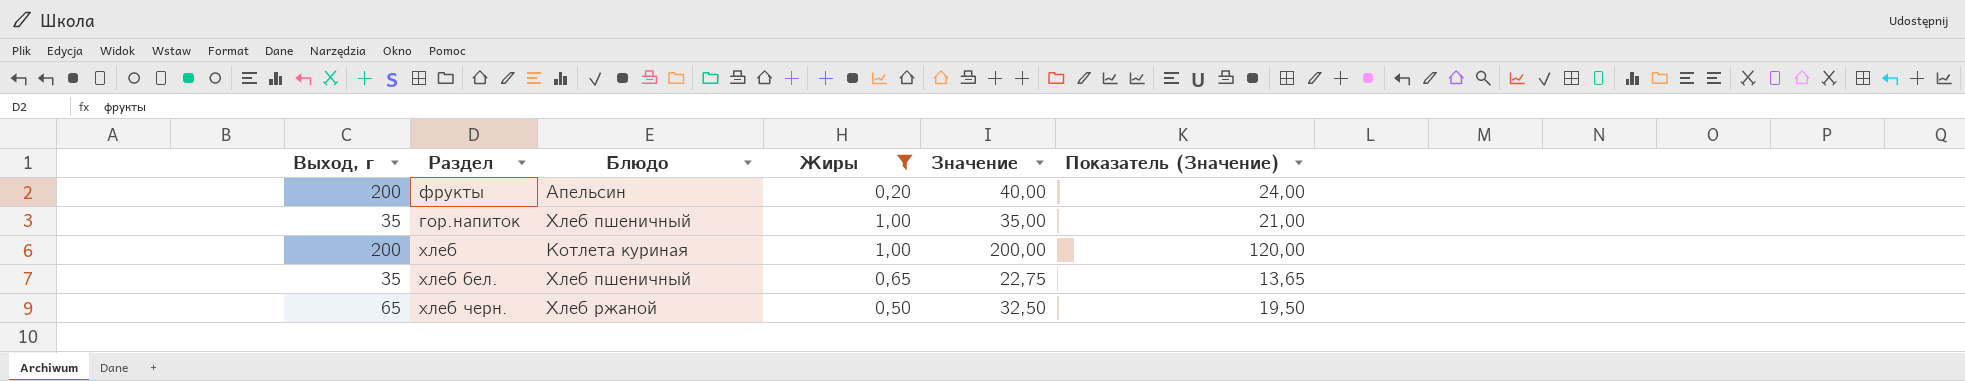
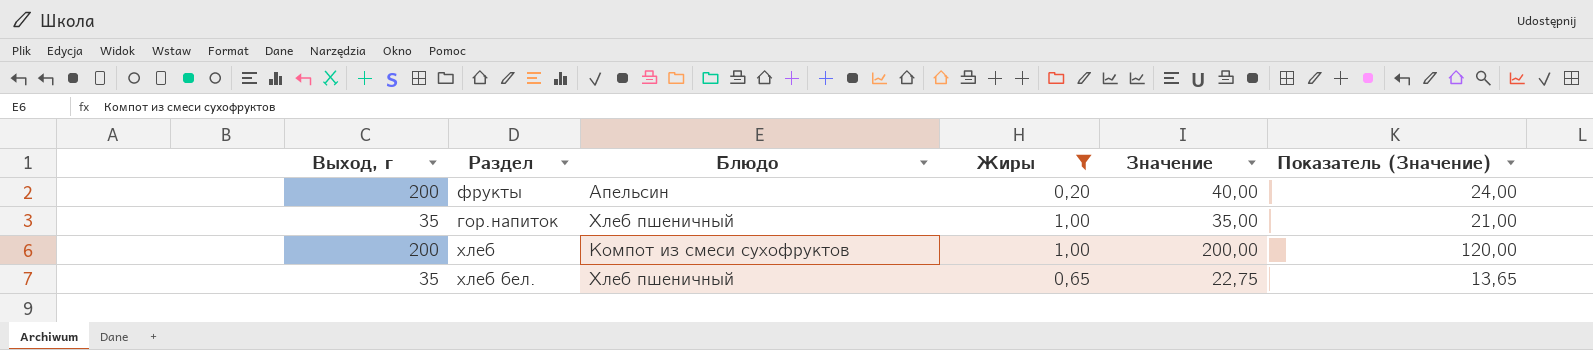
row xлeб черн.: 65 | Хлеб ржаной | 0,50 | 32,50 | 19,50 -> none
хлеб | Блюдо: Котлета куриная -> Компот из смеси сухофруктов

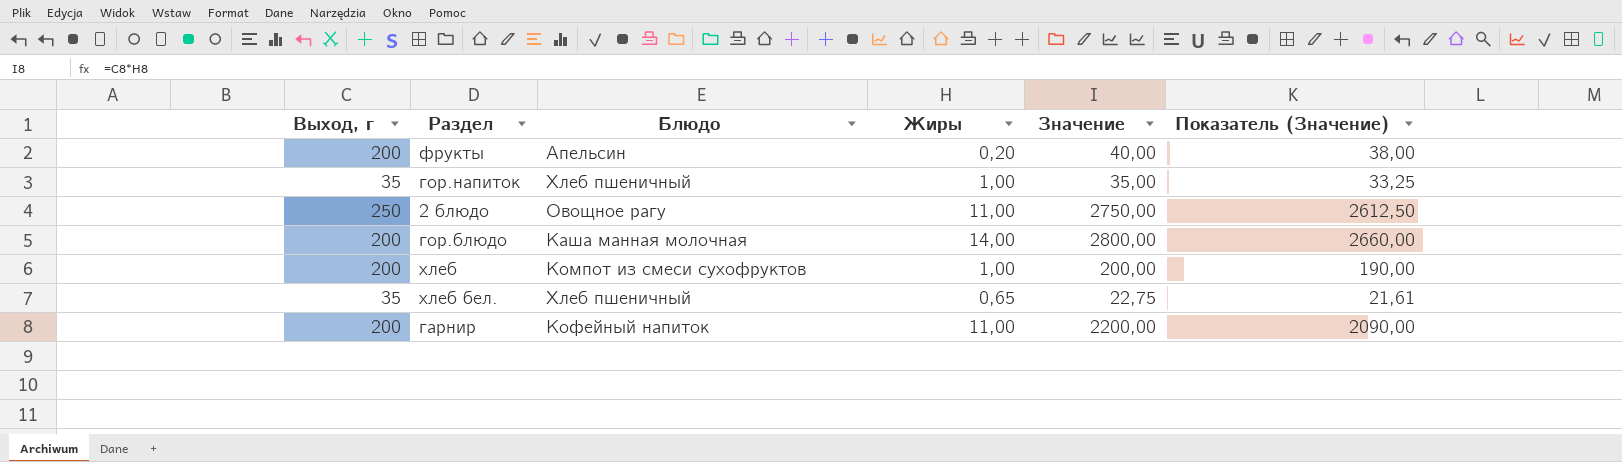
filter: Жиры <= 1,00 -> none
column Показатель (Значение) | formula: [Значение] * 0,6 -> [Значение] * 0,95

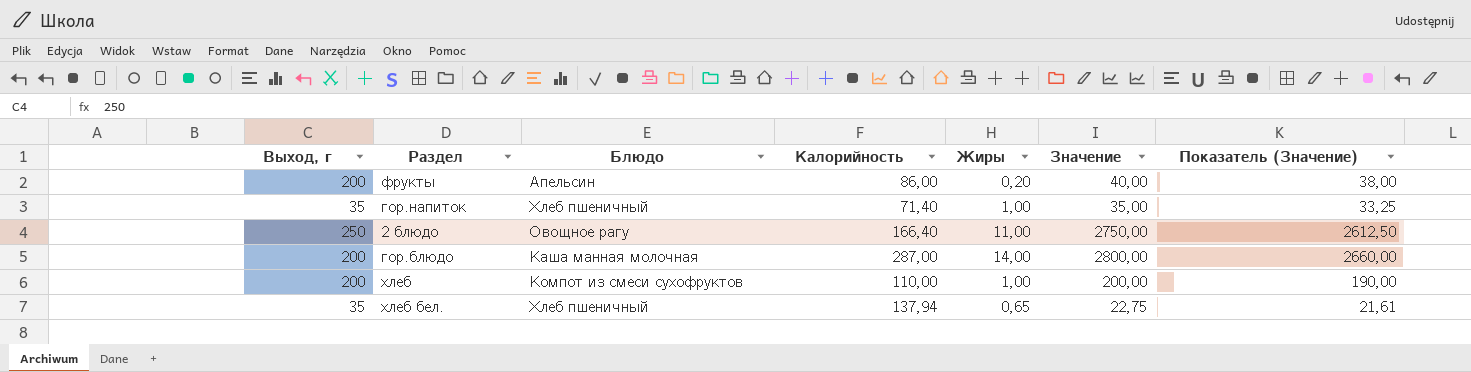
column Калорийность | position: none -> 4
row гарнир: 200 | Кофейный напиток | 11,00 | 2200,00 | 2090,00 -> none

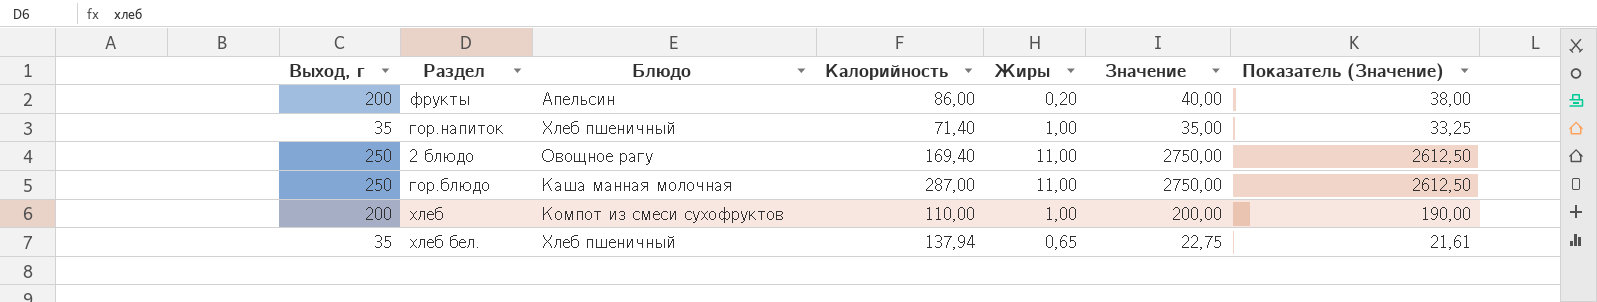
2 блюдо | Калорийность: 166,40 -> 169,40
гор.блюдо | Выход, г: 200 -> 250
гор.блюдо | Жиры: 14,00 -> 11,00
гор.блюдо | Значение: 2800,00 -> 2750,00
гор.блюдо | Показатель (Значение): 2660,00 -> 2612,50

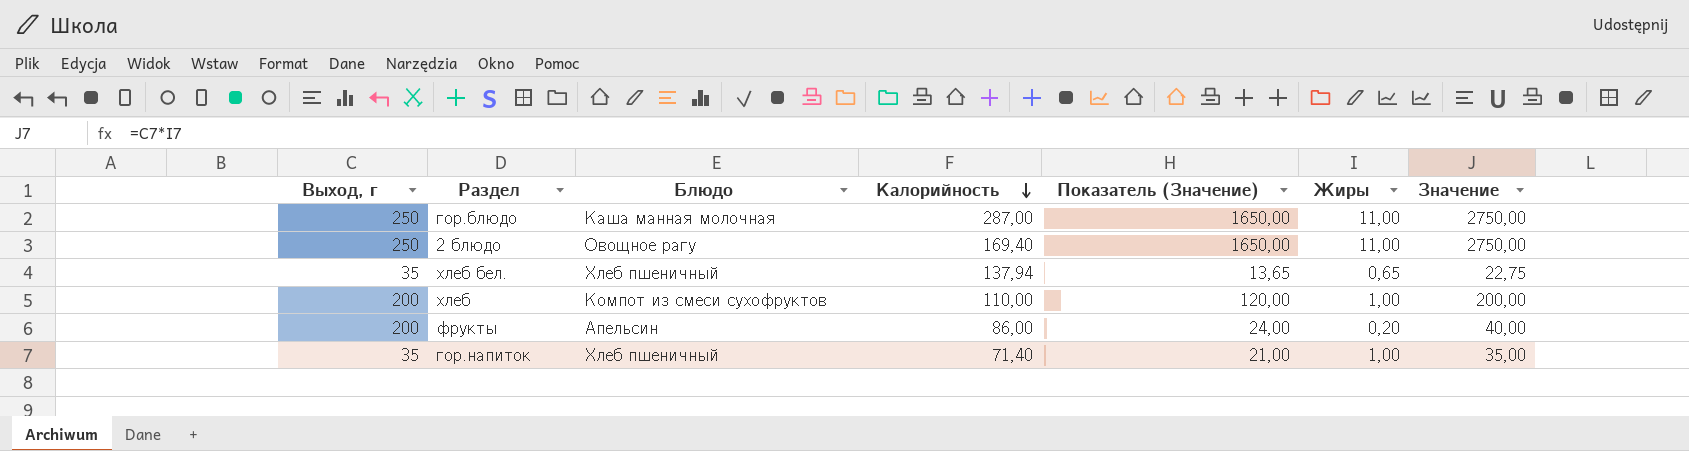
row order: none -> Калорийность descending
column Показатель (Значение) | formula: [Значение] * 0,95 -> [Значение] * 0,6
column Показатель (Значение) | position: 7 -> 5

